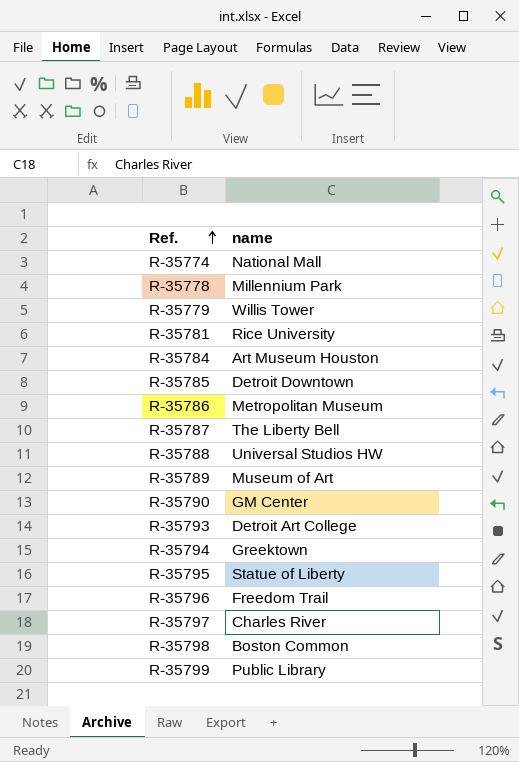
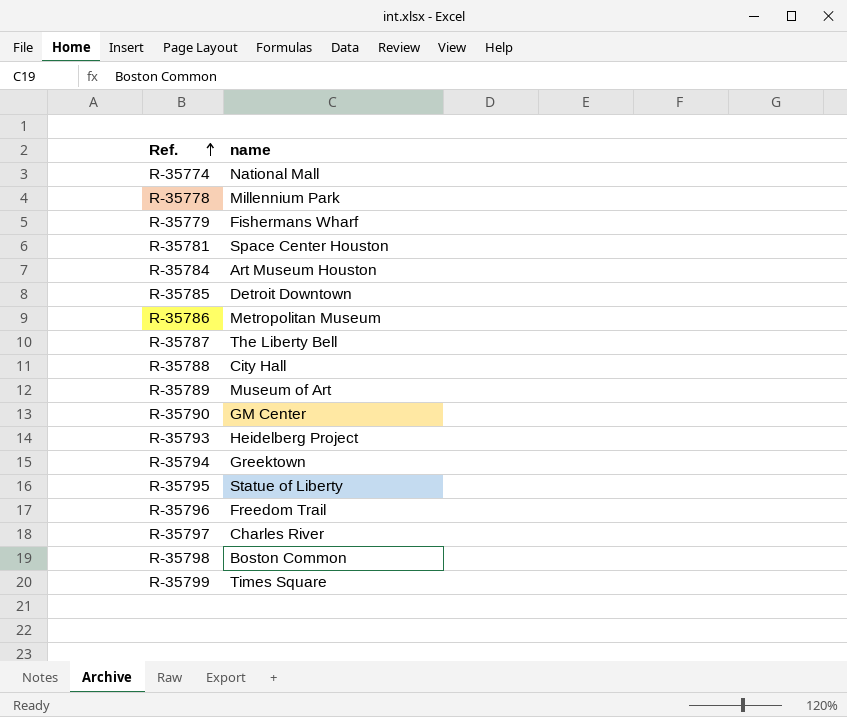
R-35779 | name: Willis Tower -> Fishermans Wharf
R-35781 | name: Rice University -> Space Center Houston
R-35788 | name: Universal Studios HW -> City Hall
R-35793 | name: Detroit Art College -> Heidelberg Project
R-35799 | name: Public Library -> Times Square

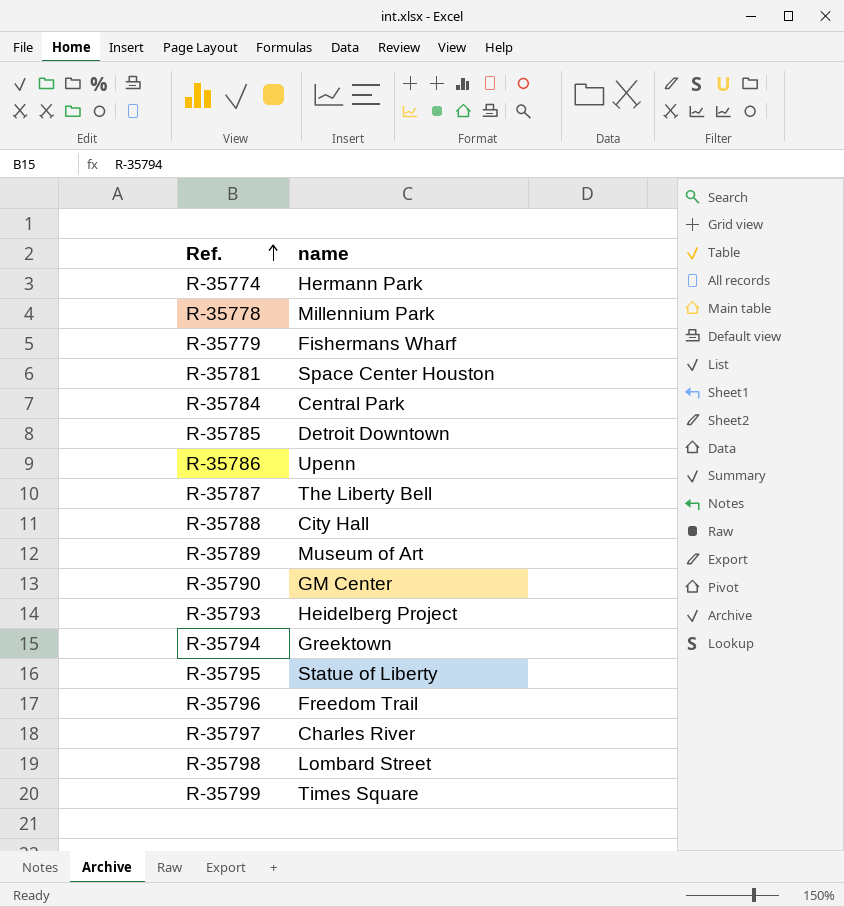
R-35774 | name: National Mall -> Hermann Park
R-35784 | name: Art Museum Houston -> Central Park
R-35786 | name: Metropolitan Museum -> Upenn
R-35798 | name: Boston Common -> Lombard Street

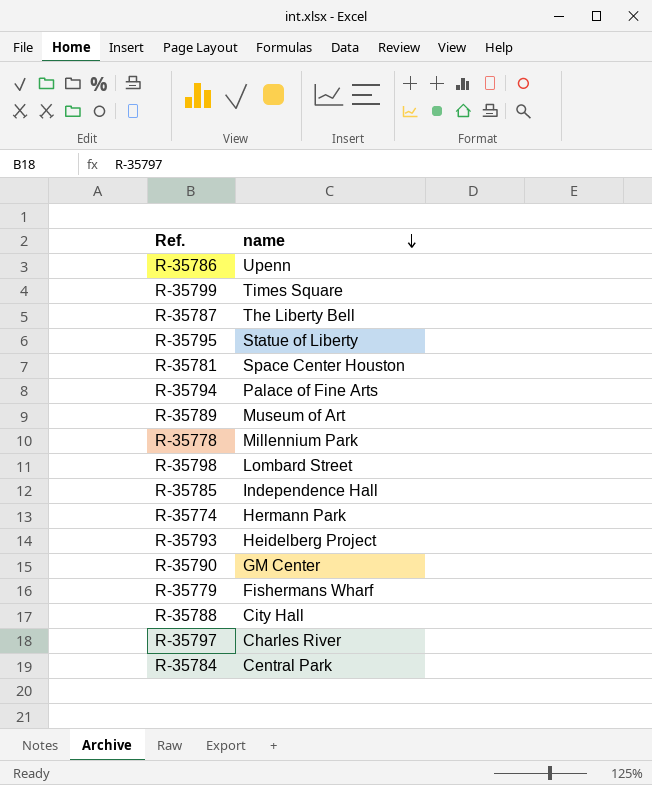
row order: Ref. ascending -> name descending
row R-35796: Freedom Trail -> none
R-35794 | name: Greektown -> Palace of Fine Arts
R-35785 | name: Detroit Downtown -> Independence Hall

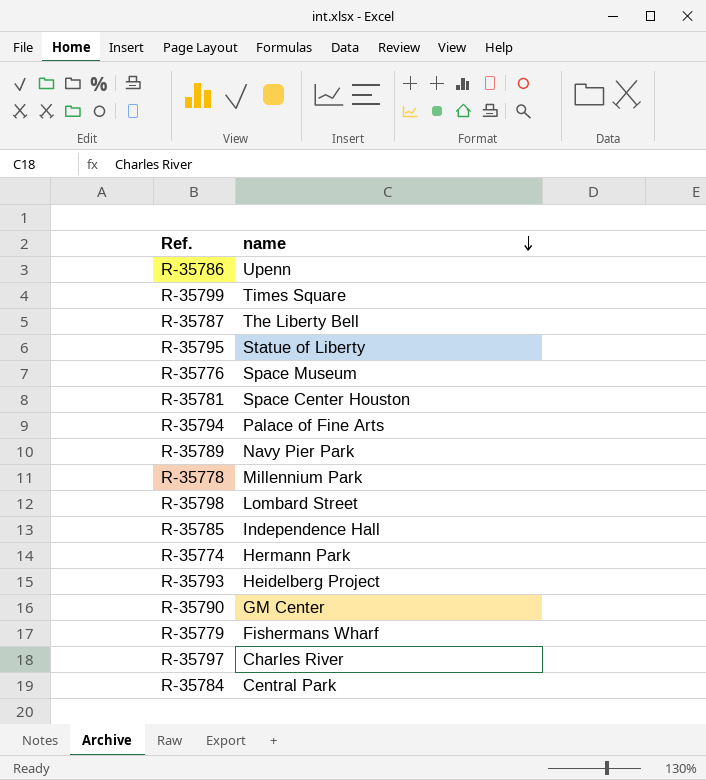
row R-35788: City Hall -> none
row R-35776: none -> Space Museum
R-35789 | name: Museum of Art -> Navy Pier Park

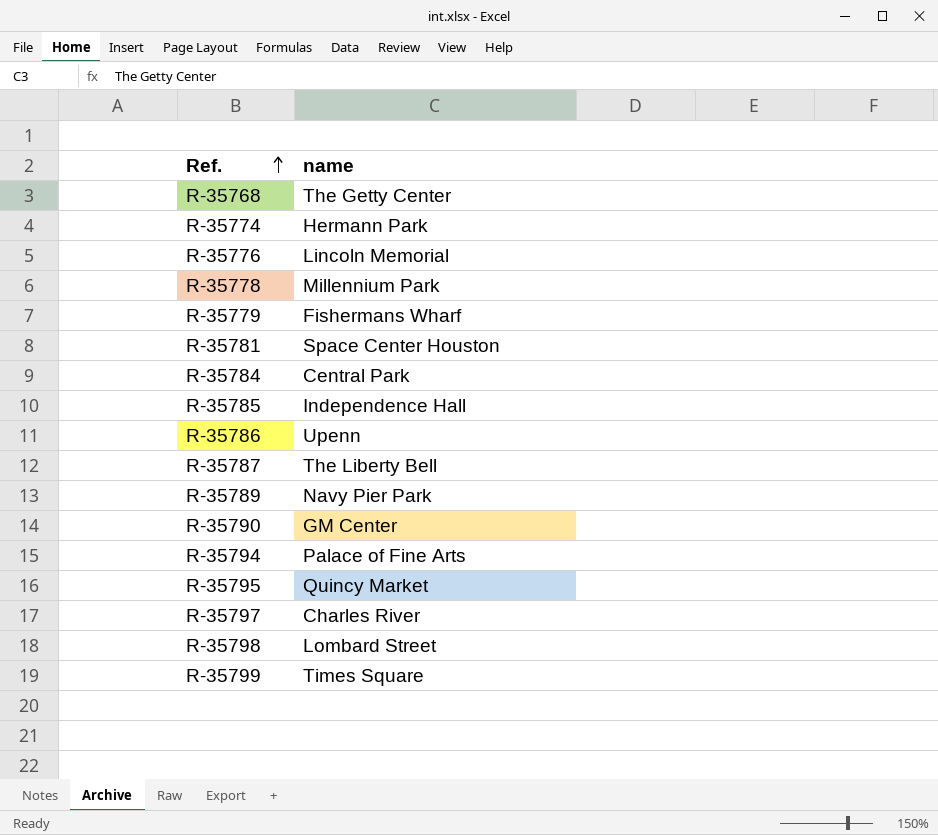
row order: name descending -> Ref. ascending
row R-35793: Heidelberg Project -> none
row R-35768: none -> The Getty Center
R-35776 | name: Space Museum -> Lincoln Memorial
R-35795 | name: Statue of Liberty -> Quincy Market

